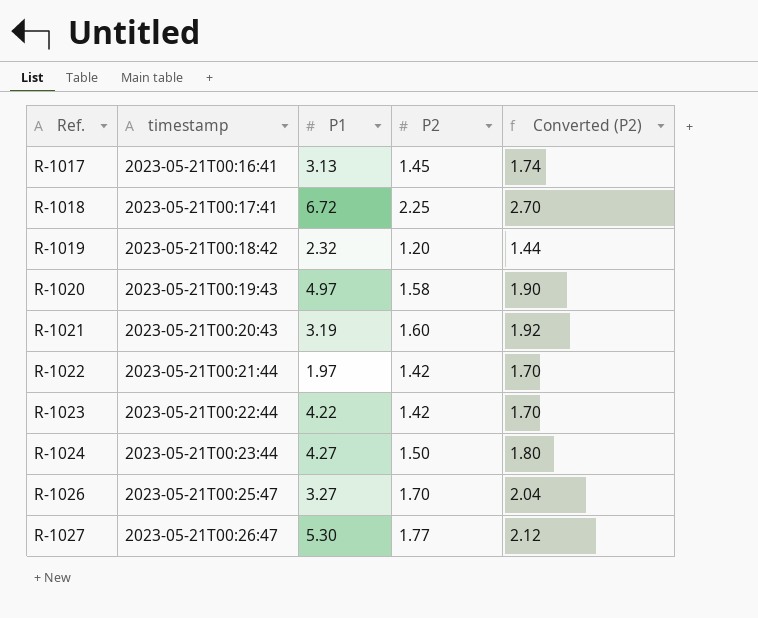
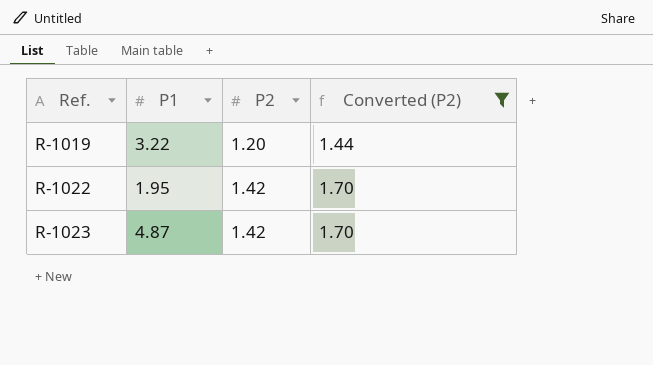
filter: none -> Converted (P2) <= 1.70
column timestamp | position: 2 -> none
R-1019 | P1: 2.32 -> 3.22
R-1022 | P1: 1.97 -> 1.95
R-1023 | P1: 4.22 -> 4.87

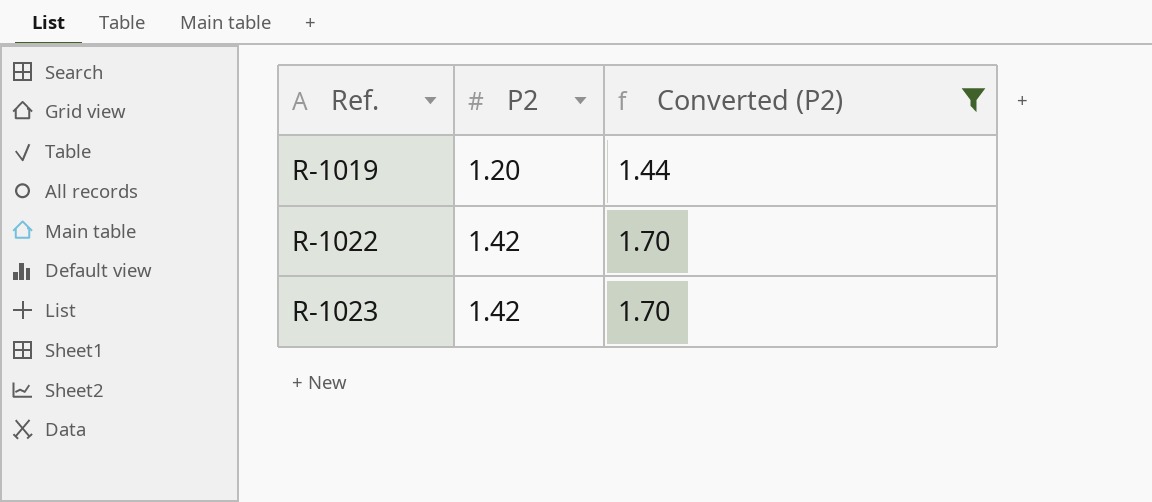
column P1 | position: 2 -> none

